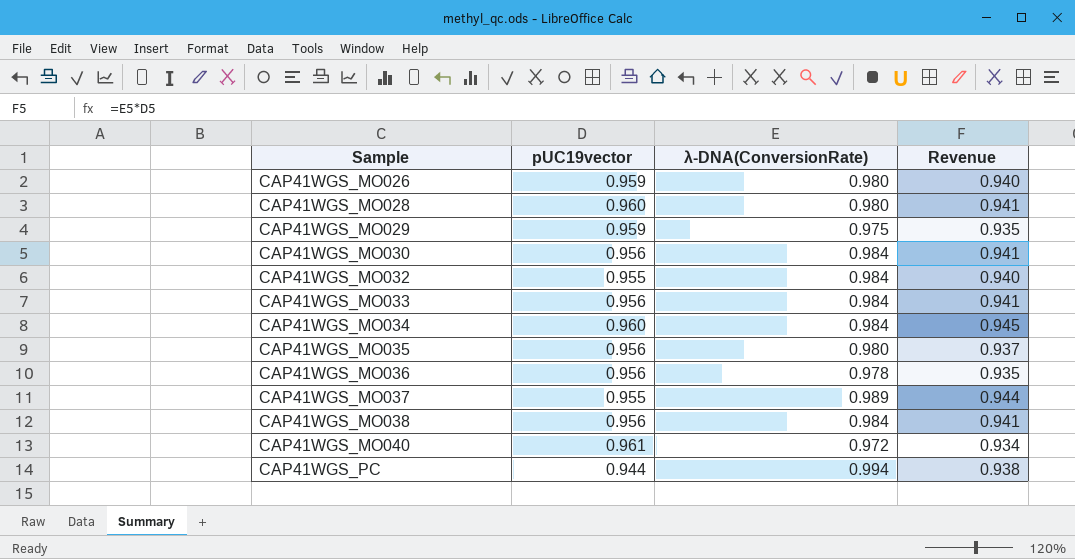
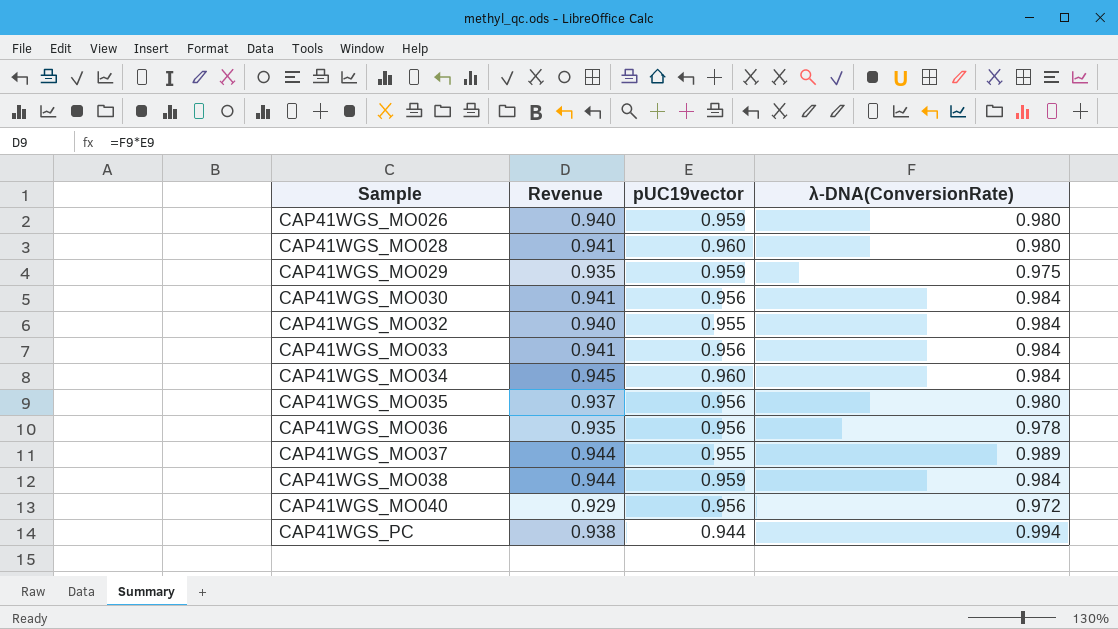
column Revenue | position: 4 -> 2
CAP41WGS_MO038 | Revenue: 0.941 -> 0.944
CAP41WGS_MO038 | pUC19vector: 0.956 -> 0.959
CAP41WGS_MO040 | Revenue: 0.934 -> 0.929
CAP41WGS_MO040 | pUC19vector: 0.961 -> 0.956

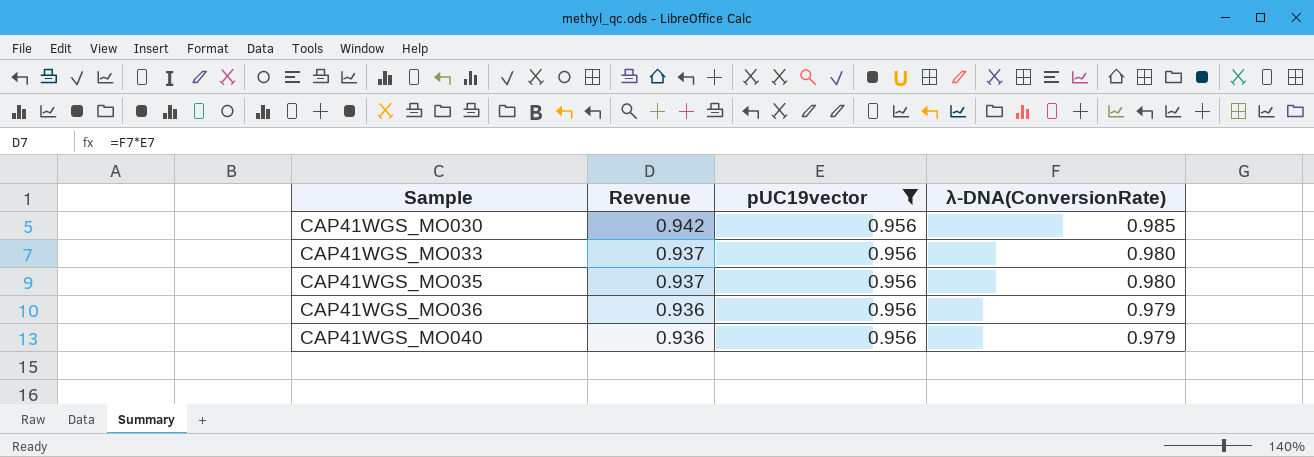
filter: none -> pUC19vector = 0.956
CAP41WGS_MO030 | Revenue: 0.941 -> 0.942
CAP41WGS_MO030 | λ-DNA(ConversionRate): 0.984 -> 0.985
CAP41WGS_MO033 | Revenue: 0.941 -> 0.937
CAP41WGS_MO033 | λ-DNA(ConversionRate): 0.984 -> 0.980
CAP41WGS_MO036 | Revenue: 0.935 -> 0.936
CAP41WGS_MO036 | λ-DNA(ConversionRate): 0.978 -> 0.979
CAP41WGS_MO040 | Revenue: 0.929 -> 0.936
CAP41WGS_MO040 | λ-DNA(ConversionRate): 0.972 -> 0.979

